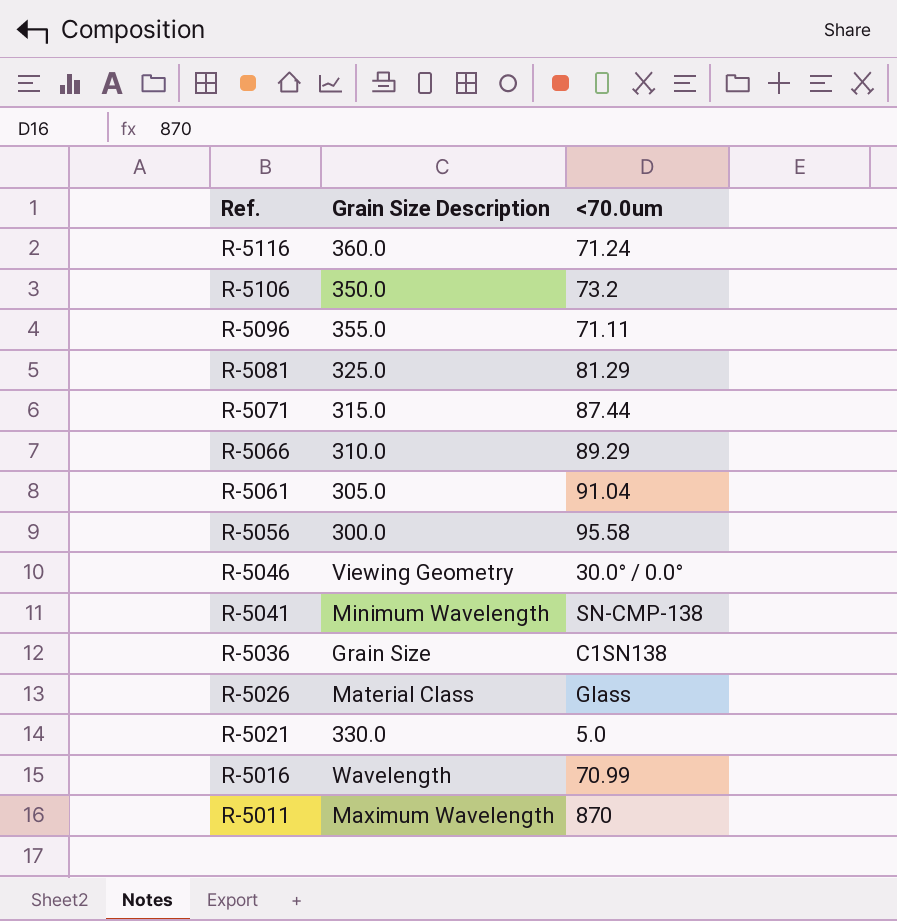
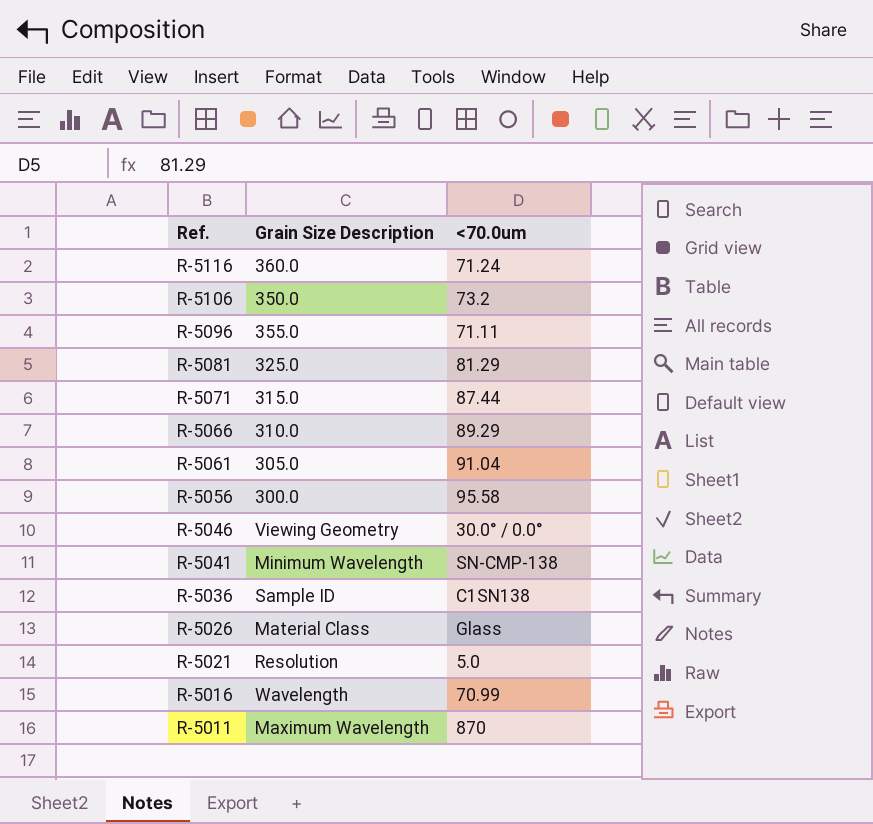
R-5036 | Grain Size Description: Grain Size -> Sample ID
R-5021 | Grain Size Description: 330.0 -> Resolution

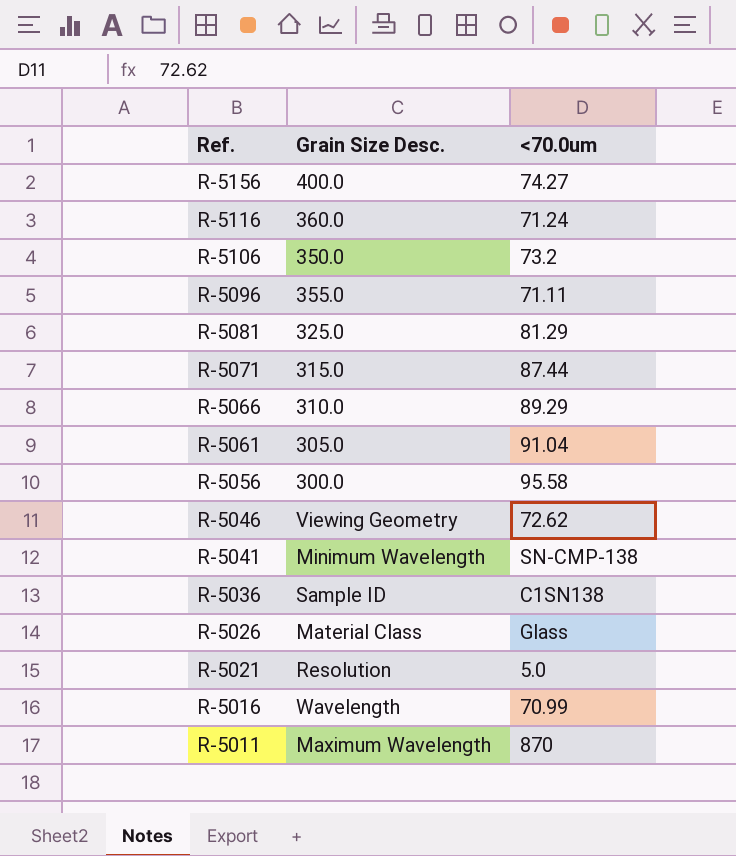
column name: Grain Size Description -> Grain Size Desc.
row R-5156: none -> 400.0 | 74.27
R-5046 | <70.0um: 30.0° / 0.0° -> 72.62

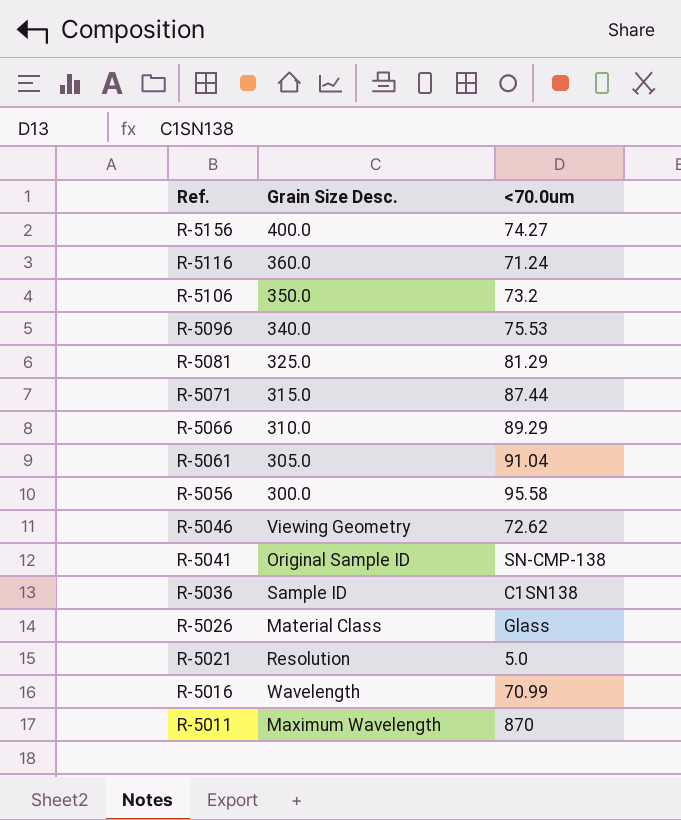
R-5096 | Grain Size Desc.: 355.0 -> 340.0
R-5096 | <70.0um: 71.11 -> 75.53
R-5041 | Grain Size Desc.: Minimum Wavelength -> Original Sample ID

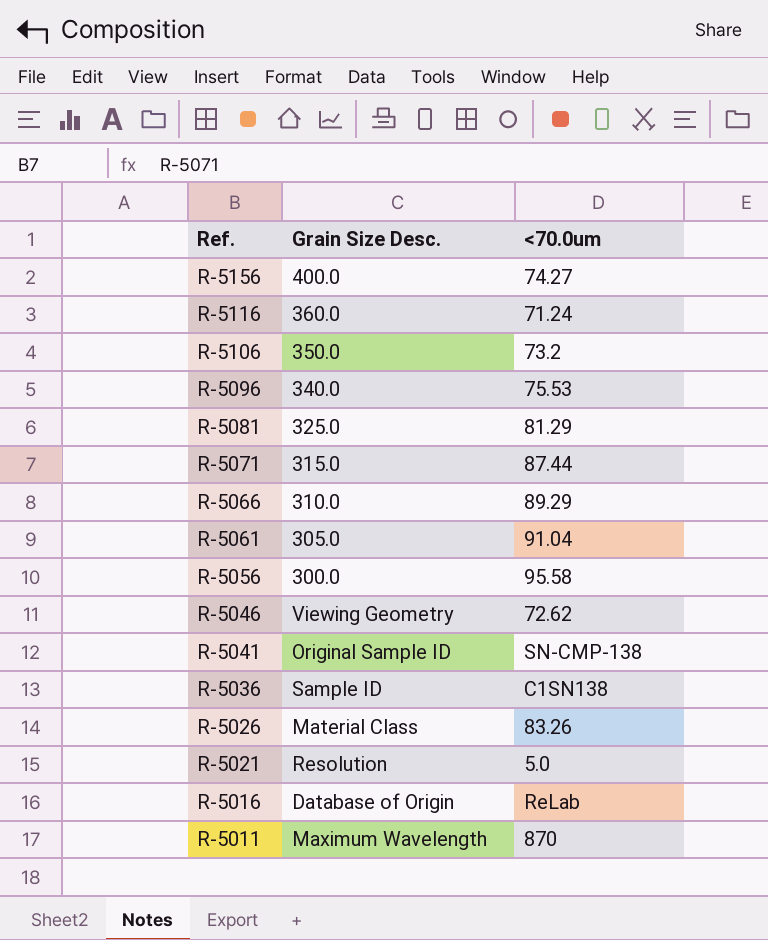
R-5026 | <70.0um: Glass -> 83.26
R-5016 | Grain Size Desc.: Wavelength -> Database of Origin
R-5016 | <70.0um: 70.99 -> ReLab

